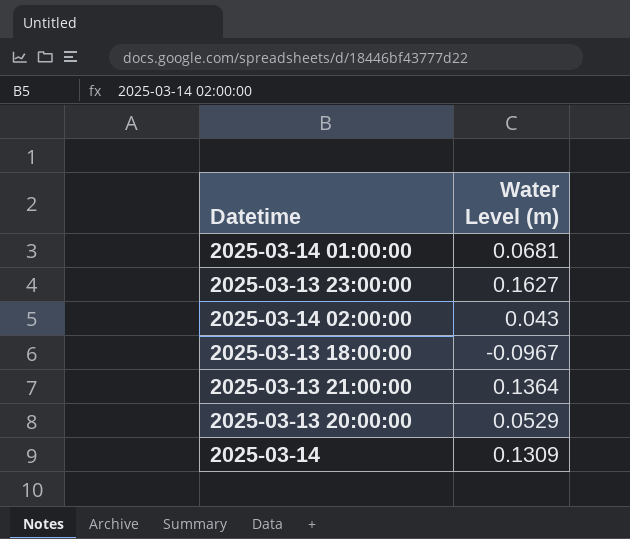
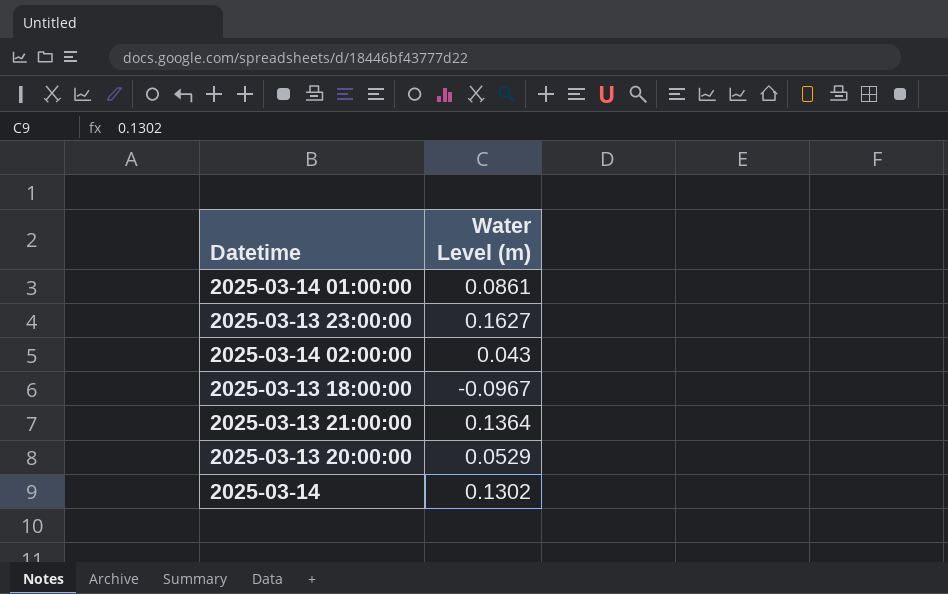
2025-03-14 01:00:00 | Water Level (m): 0.0681 -> 0.0861
2025-03-14 | Water Level (m): 0.1309 -> 0.1302

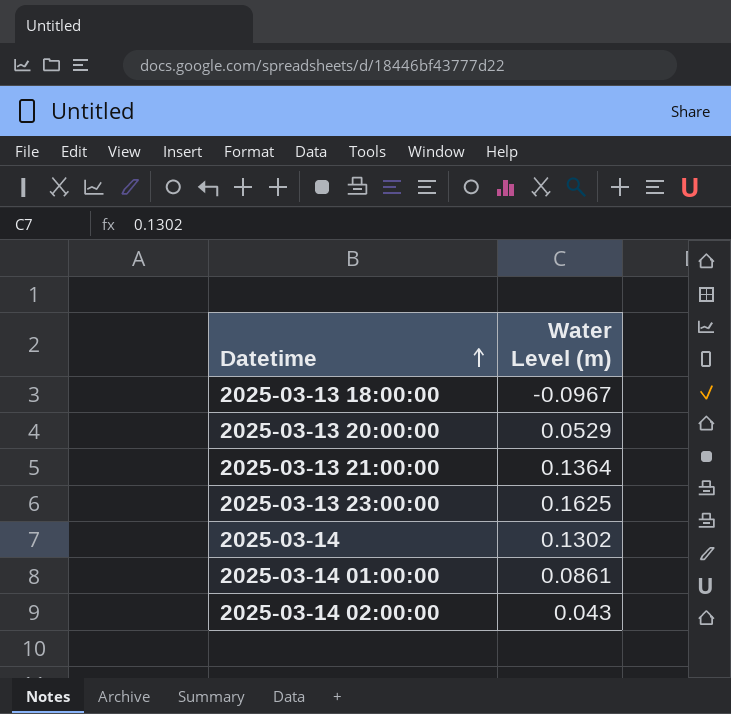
row order: none -> Datetime ascending
2025-03-13 23:00:00 | Water Level (m): 0.1627 -> 0.1625

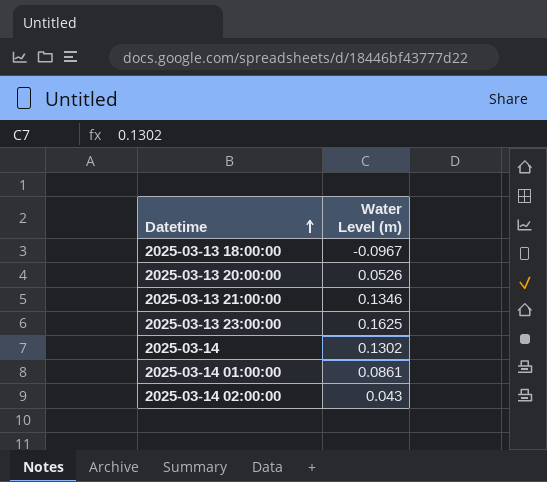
2025-03-13 20:00:00 | Water Level (m): 0.0529 -> 0.0526
2025-03-13 21:00:00 | Water Level (m): 0.1364 -> 0.1346

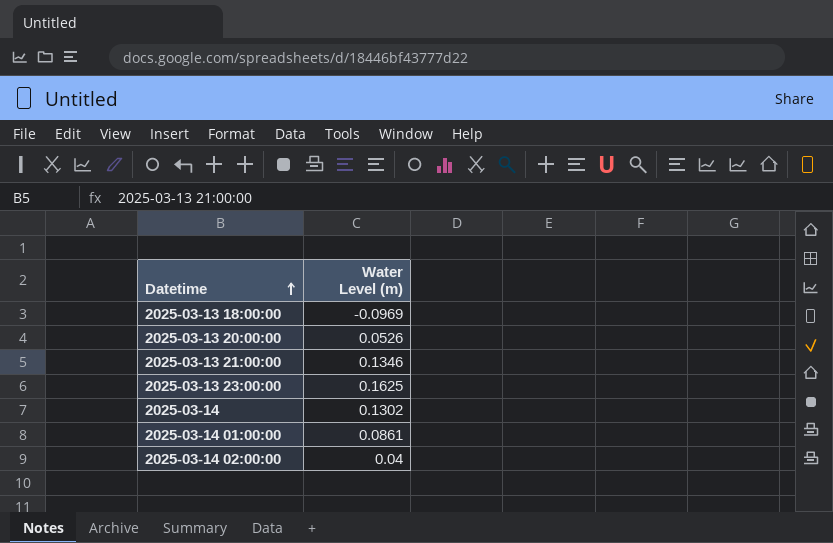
2025-03-13 18:00:00 | Water Level (m): -0.0967 -> -0.0969
2025-03-14 02:00:00 | Water Level (m): 0.043 -> 0.04

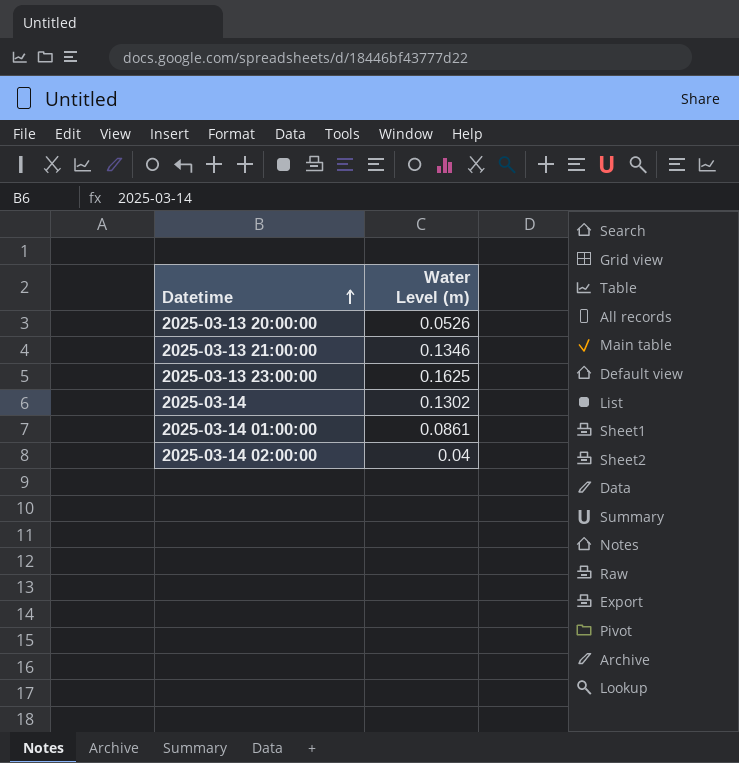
row 2025-03-13 18:00:00: -0.0969 -> none

